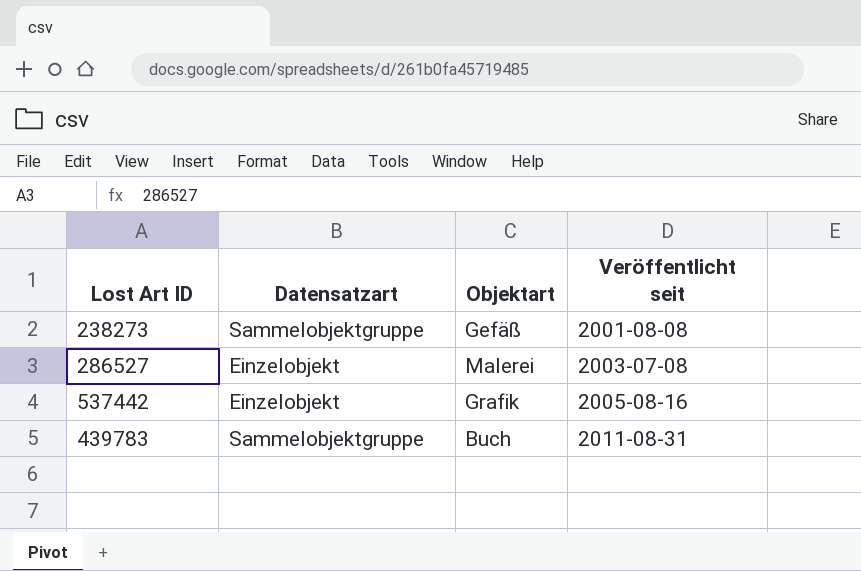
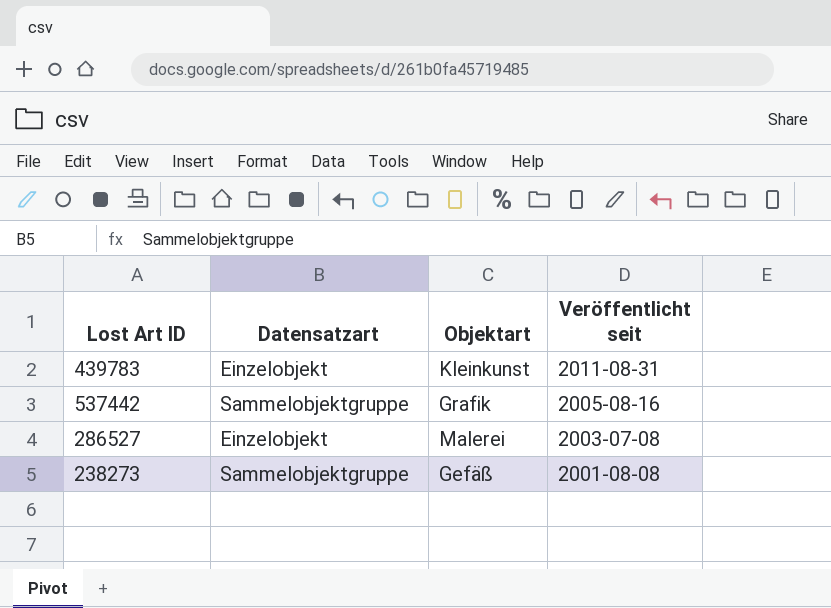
row order: Veröffentlicht seit ascending -> Veröffentlicht seit descending
439783 | Datensatzart: Sammelobjektgruppe -> Einzelobjekt
439783 | Objektart: Buch -> Kleinkunst
537442 | Datensatzart: Einzelobjekt -> Sammelobjektgruppe

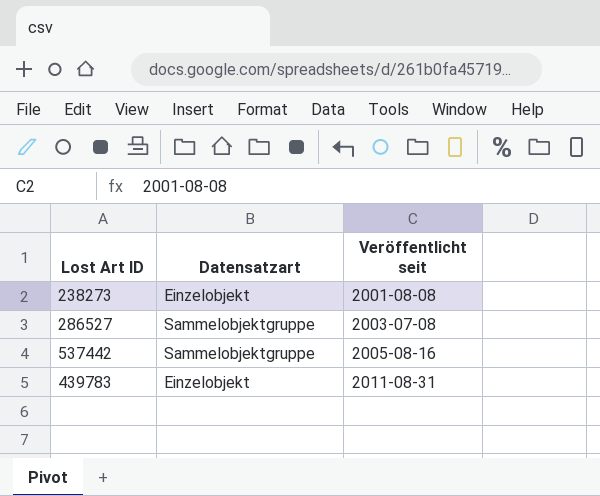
row order: Veröffentlicht seit descending -> Veröffentlicht seit ascending
column Objektart | position: 3 -> none
238273 | Datensatzart: Sammelobjektgruppe -> Einzelobjekt
286527 | Datensatzart: Einzelobjekt -> Sammelobjektgruppe

